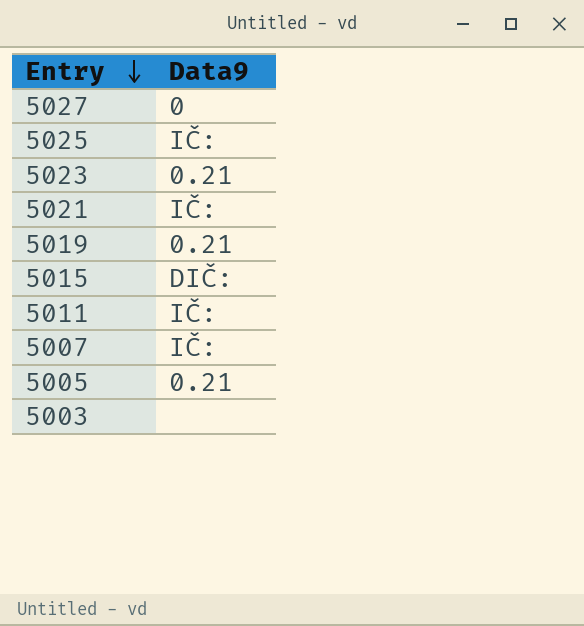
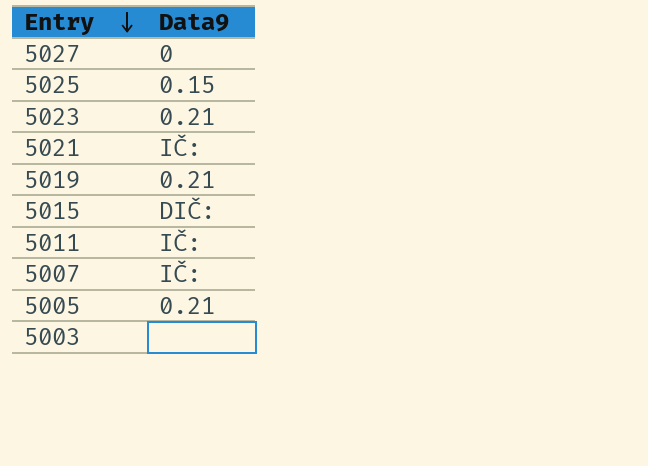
5025 | Data9: IČ: -> 0.15

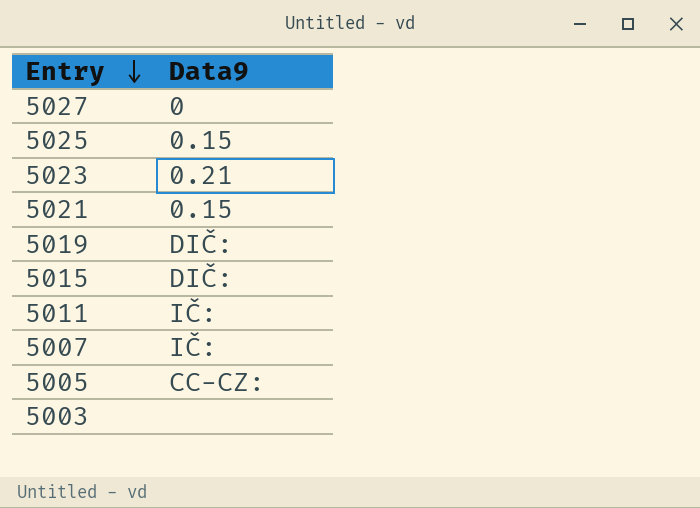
5021 | Data9: IČ: -> 0.15
5019 | Data9: 0.21 -> DIČ:
5005 | Data9: 0.21 -> CC-CZ:

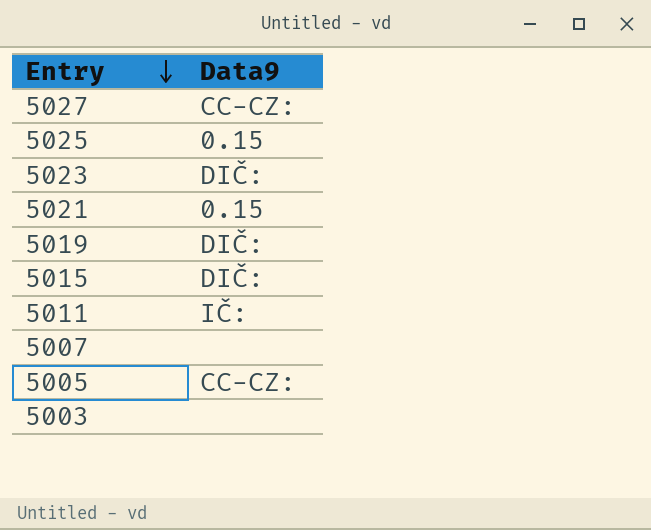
5027 | Data9: 0 -> CC-CZ:
5023 | Data9: 0.21 -> DIČ:
5007 | Data9: IČ: -> none

